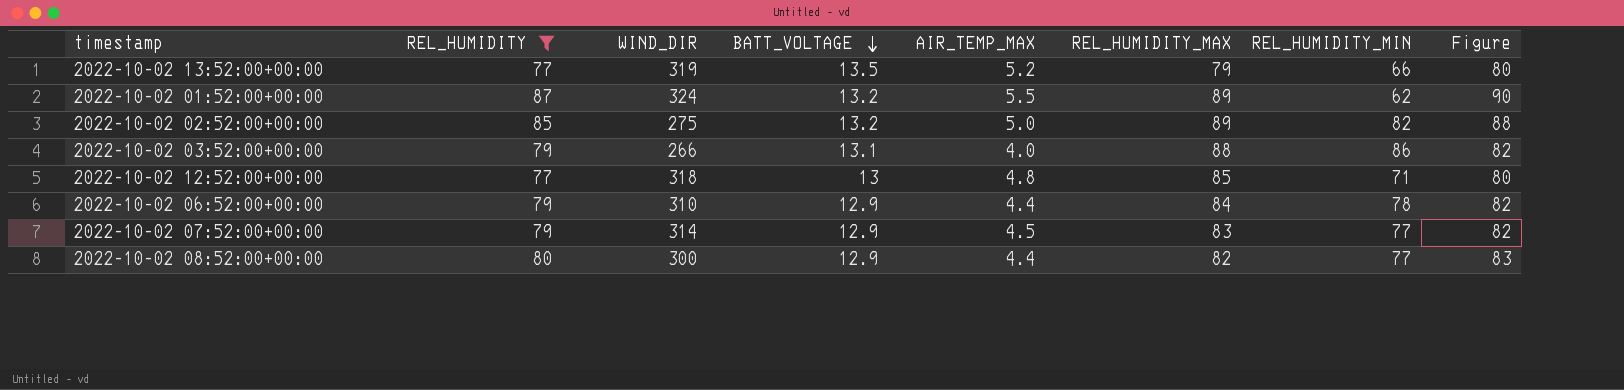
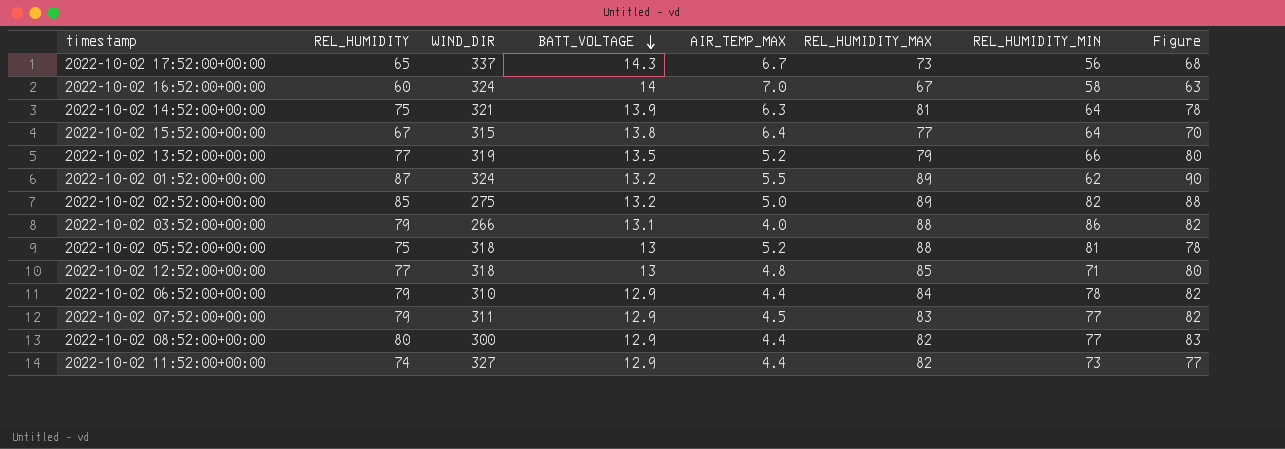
filter: REL_HUMIDITY >= 77 -> none
2022-10-02 07:52:00+00:00 | WIND_DIR: 314 -> 311

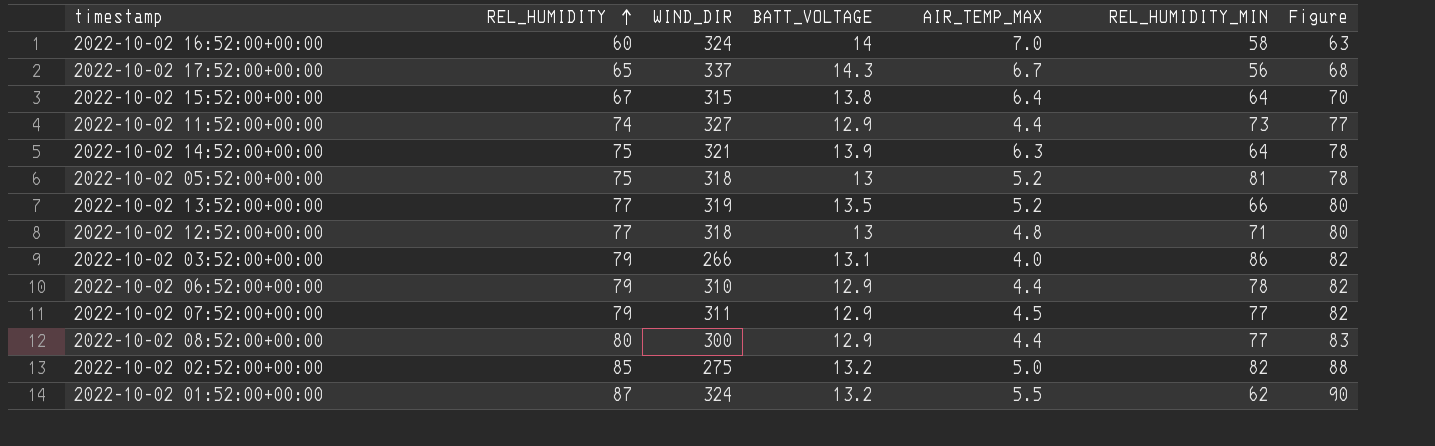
row order: BATT_VOLTAGE descending -> REL_HUMIDITY ascending
column REL_HUMIDITY_MAX | position: 6 -> none

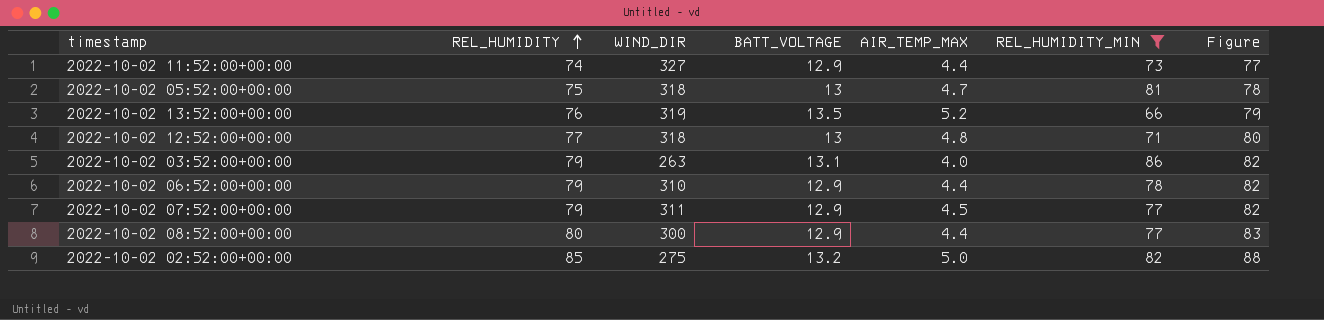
filter: none -> REL_HUMIDITY_MIN >= 66
2022-10-02 05:52:00+00:00 | AIR_TEMP_MAX: 5.2 -> 4.7
2022-10-02 13:52:00+00:00 | REL_HUMIDITY: 77 -> 76
2022-10-02 13:52:00+00:00 | Figure: 80 -> 79
2022-10-02 03:52:00+00:00 | WIND_DIR: 266 -> 263

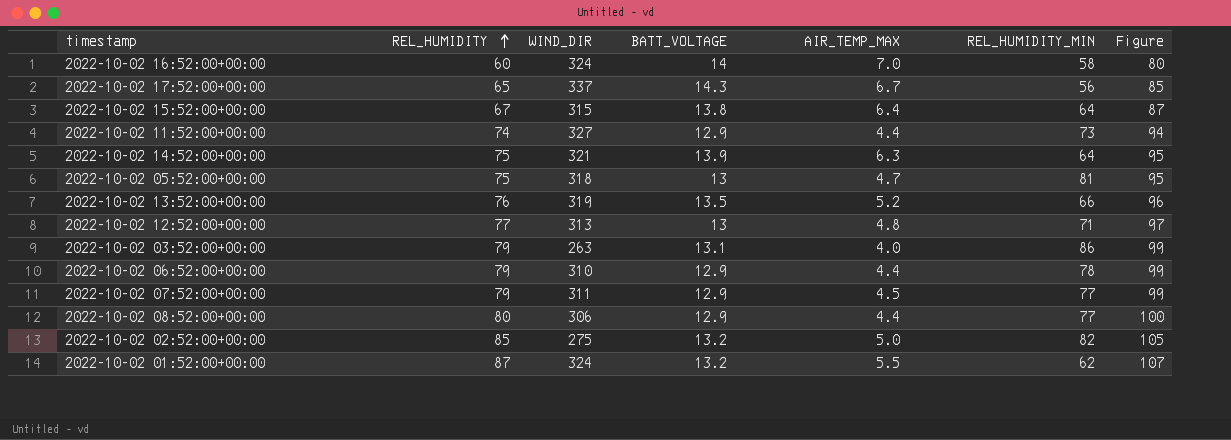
filter: REL_HUMIDITY_MIN >= 66 -> none
column Figure | formula: [REL_HUMIDITY] + 3 -> [REL_HUMIDITY] + 20
2022-10-02 12:52:00+00:00 | WIND_DIR: 318 -> 313
2022-10-02 08:52:00+00:00 | WIND_DIR: 300 -> 306

